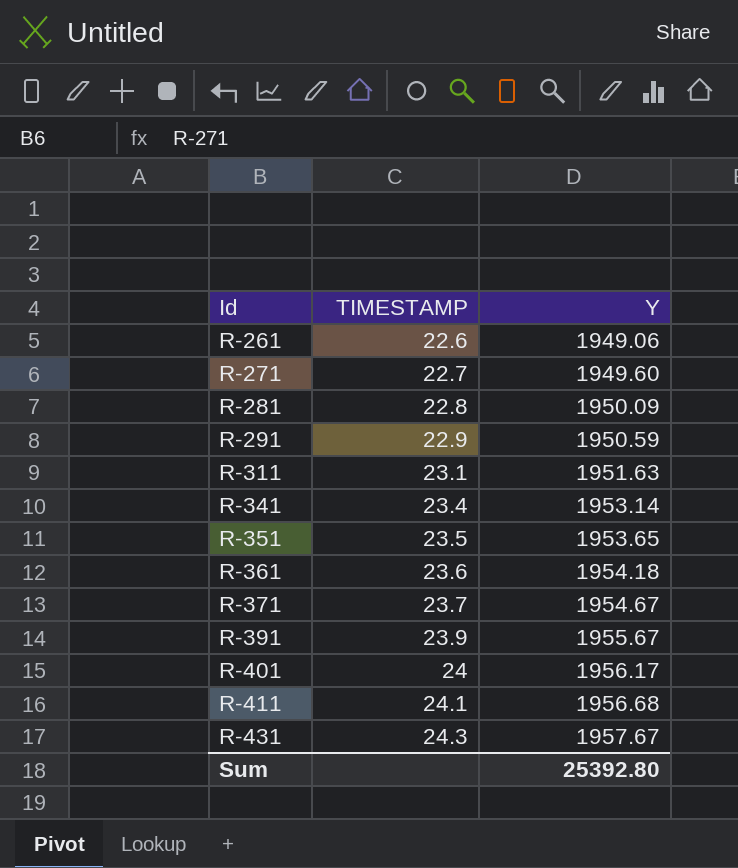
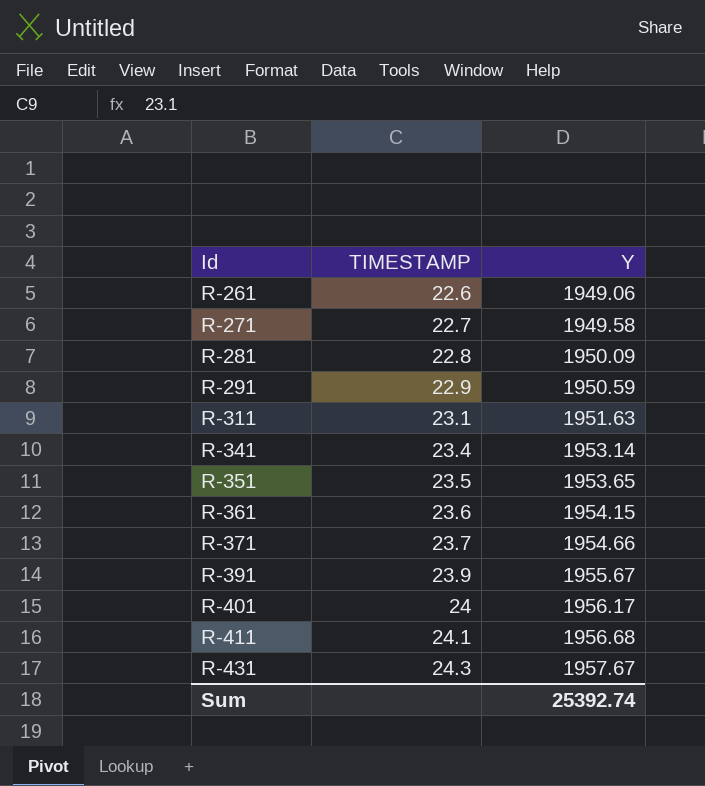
R-271 | Y: 1949.60 -> 1949.58
R-361 | Y: 1954.18 -> 1954.15
R-371 | Y: 1954.67 -> 1954.66
Sum | Y: 25392.80 -> 25392.74

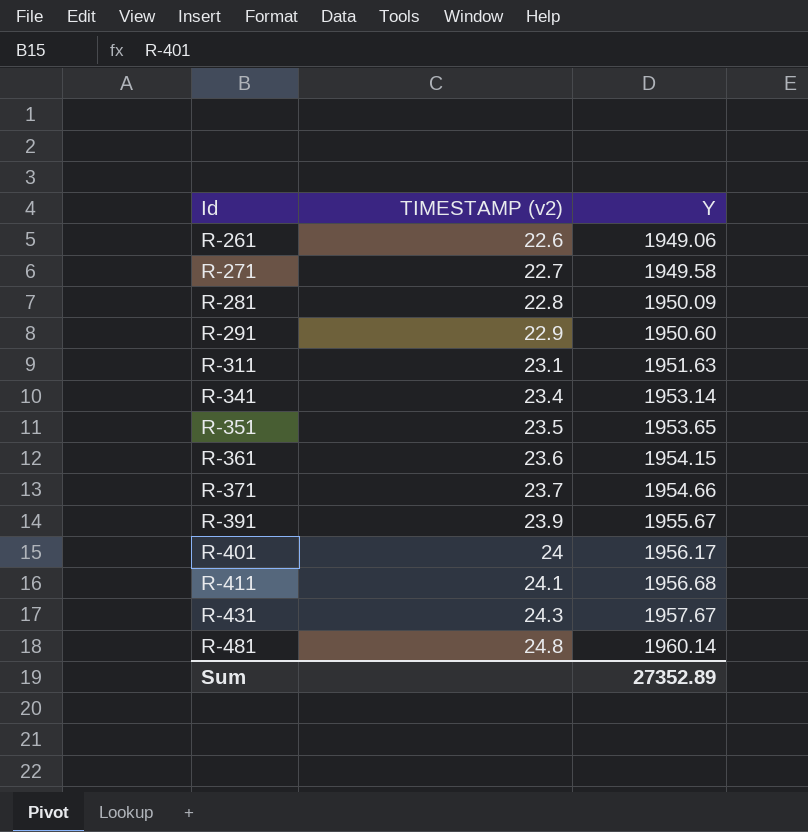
column name: TIMESTAMP -> TIMESTAMP (v2)
R-291 | Y: 1950.59 -> 1950.60
row R-481: none -> 24.8 | 1960.14
Sum | Y: 25392.74 -> 27352.89

